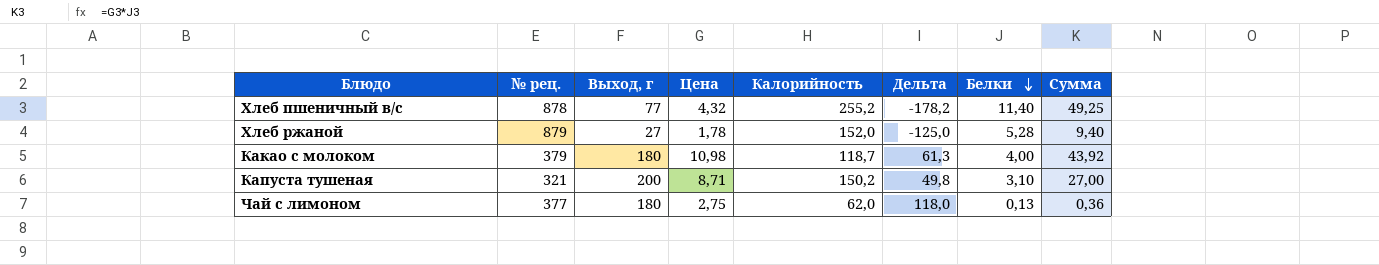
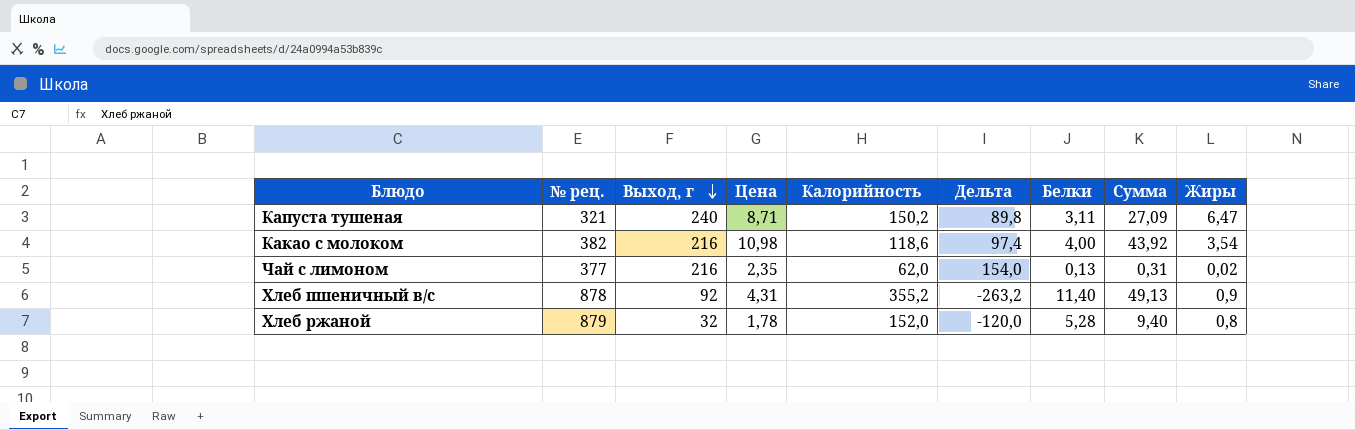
row order: Белки descending -> Выход, г descending
column Жиры | position: none -> 9
Капуста тушеная | Выход, г: 200 -> 240
Капуста тушеная | Дельта: 49,8 -> 89,8
Капуста тушеная | Белки: 3,10 -> 3,11
Капуста тушеная | Сумма: 27,00 -> 27,09
Какао с молоком | № рец.: 379 -> 382
Какао с молоком | Выход, г: 180 -> 216
Какао с молоком | Калорийность: 118,7 -> 118,6
Какао с молоком | Дельта: 61,3 -> 97,4
Чай с лимоном | Выход, г: 180 -> 216
Чай с лимоном | Цена: 2,75 -> 2,35
Чай с лимоном | Дельта: 118,0 -> 154,0
Чай с лимоном | Сумма: 0,36 -> 0,31
Хлеб пшеничный в/с | Выход, г: 77 -> 92
Хлеб пшеничный в/с | Цена: 4,32 -> 4,31
Хлеб пшеничный в/с | Калорийность: 255,2 -> 355,2
Хлеб пшеничный в/с | Дельта: -178,2 -> -263,2
Хлеб пшеничный в/с | Сумма: 49,25 -> 49,13
Хлеб ржаной | Выход, г: 27 -> 32
Хлеб ржаной | Дельта: -125,0 -> -120,0

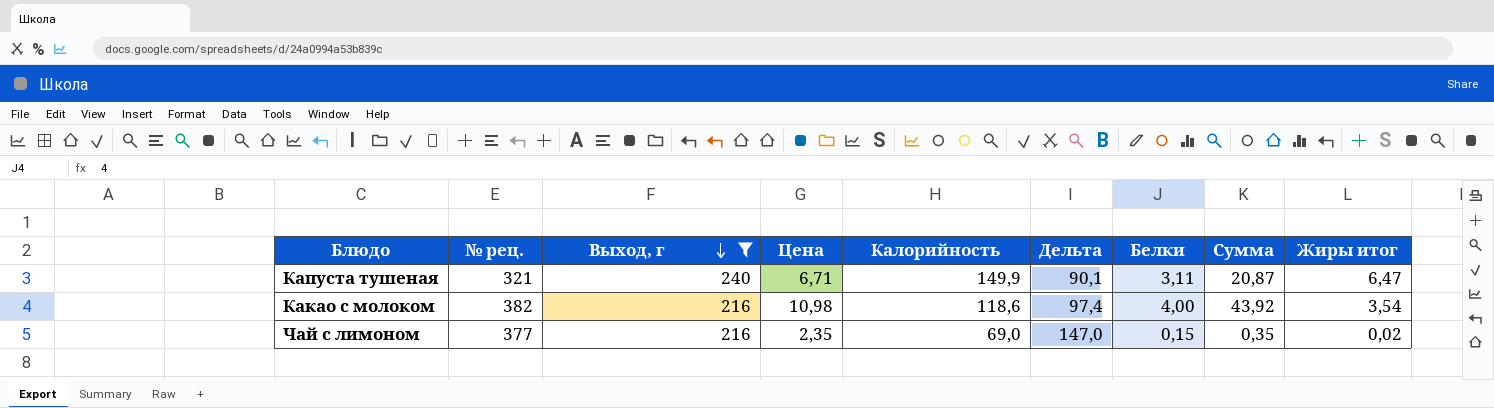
filter: none -> Выход, г >= 216
column name: Жиры -> Жиры итог
Капуста тушеная | Цена: 8,71 -> 6,71
Капуста тушеная | Калорийность: 150,2 -> 149,9
Капуста тушеная | Дельта: 89,8 -> 90,1
Капуста тушеная | Сумма: 27,09 -> 20,87
Чай с лимоном | Калорийность: 62,0 -> 69,0
Чай с лимоном | Дельта: 154,0 -> 147,0
Чай с лимоном | Белки: 0,13 -> 0,15
Чай с лимоном | Сумма: 0,31 -> 0,35

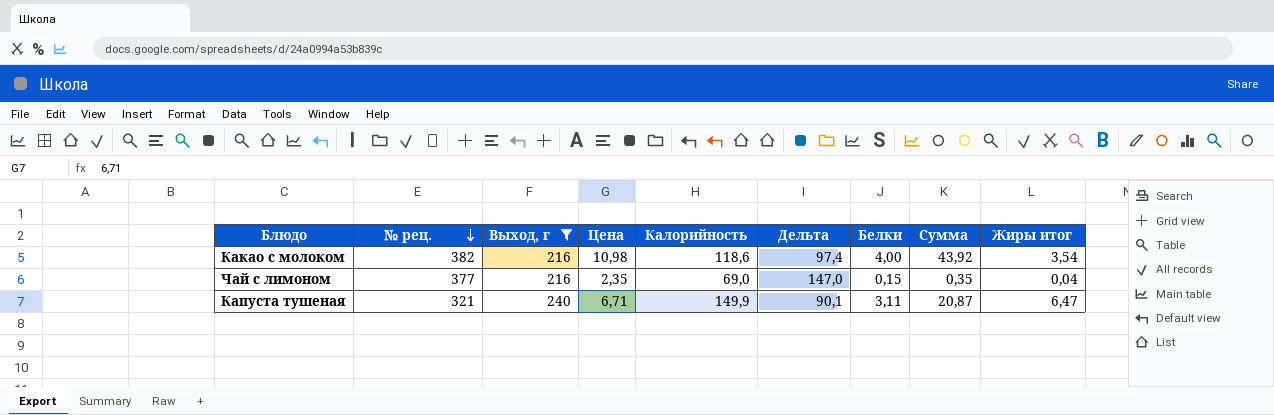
row order: Выход, г descending -> № рец. descending
Чай с лимоном | Жиры итог: 0,02 -> 0,04

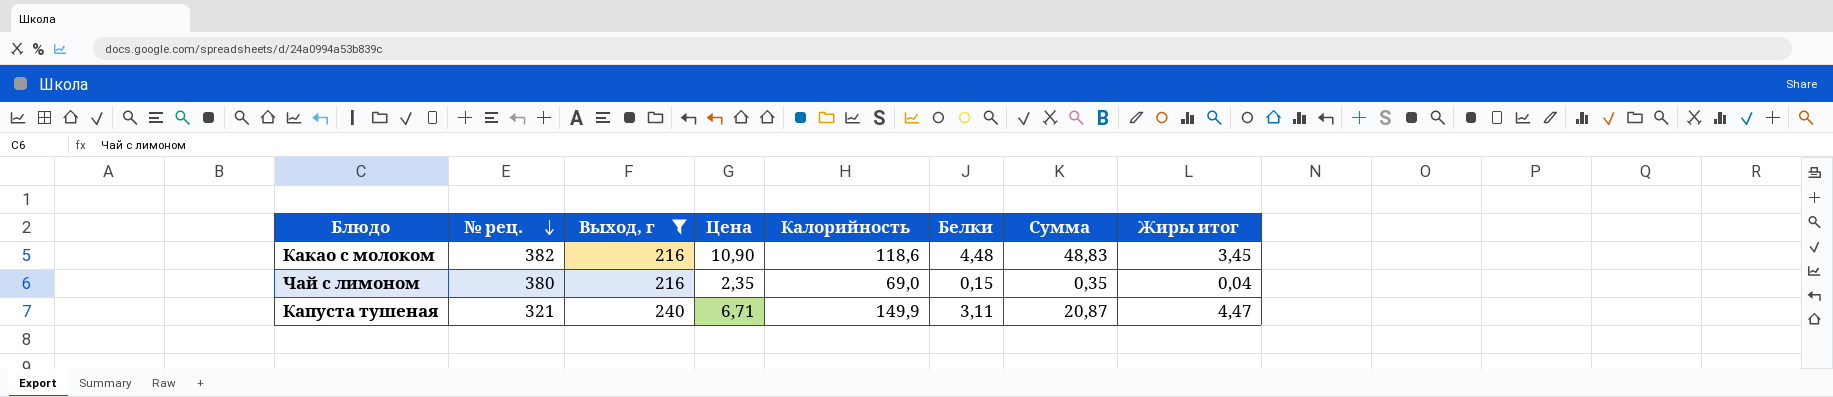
column Дельта | formula: [Выход, г] - [Калорийность] -> none
Какао с молоком | Цена: 10,98 -> 10,90
Какао с молоком | Белки: 4,00 -> 4,48
Какао с молоком | Сумма: 43,92 -> 48,83
Какао с молоком | Жиры итог: 3,54 -> 3,45
Чай с лимоном | № рец.: 377 -> 380
Капуста тушеная | Жиры итог: 6,47 -> 4,47

